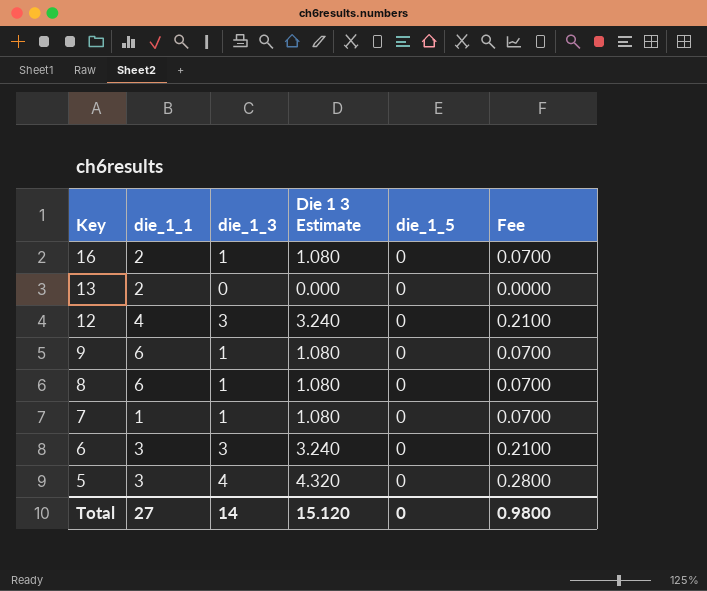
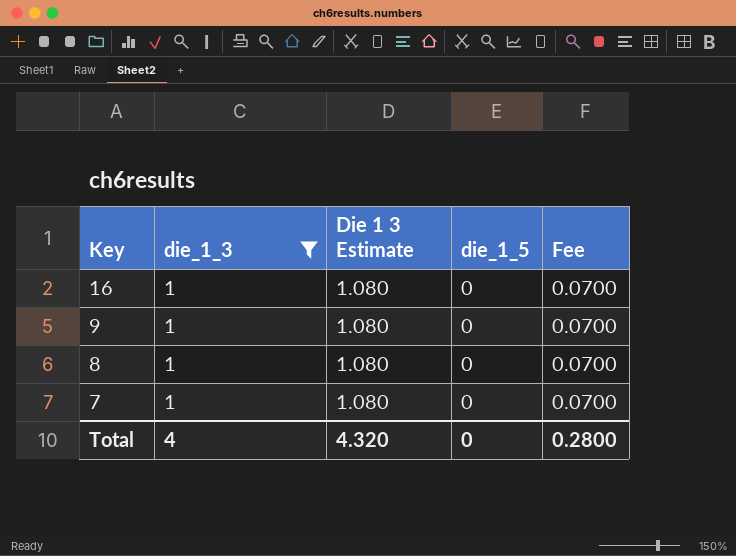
filter: none -> die_1_3 = 1
column die_1_1 | position: 2 -> none
Total | die_1_3: 14 -> 4
Total | Die 1 3 Estimate: 15.120 -> 4.320
Total | Fee: 0.9800 -> 0.2800

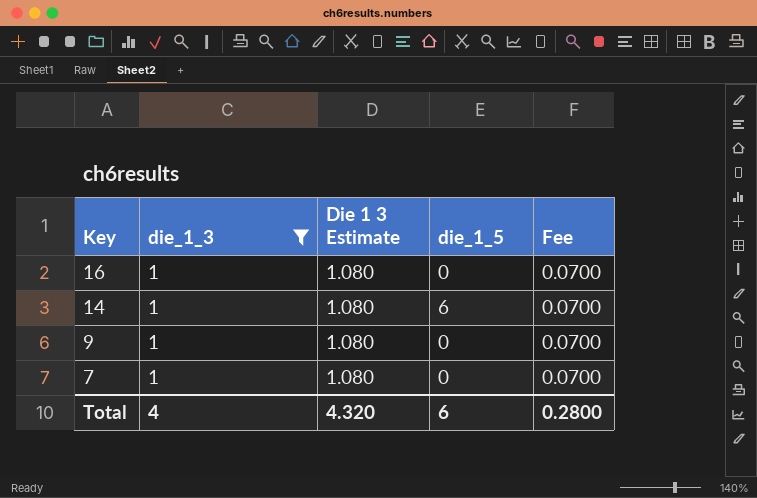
row 8: 1 | 1.080 | 0 | 0.0700 -> none
row 14: none -> 1 | 1.080 | 6 | 0.0700
Total | die_1_5: 0 -> 6

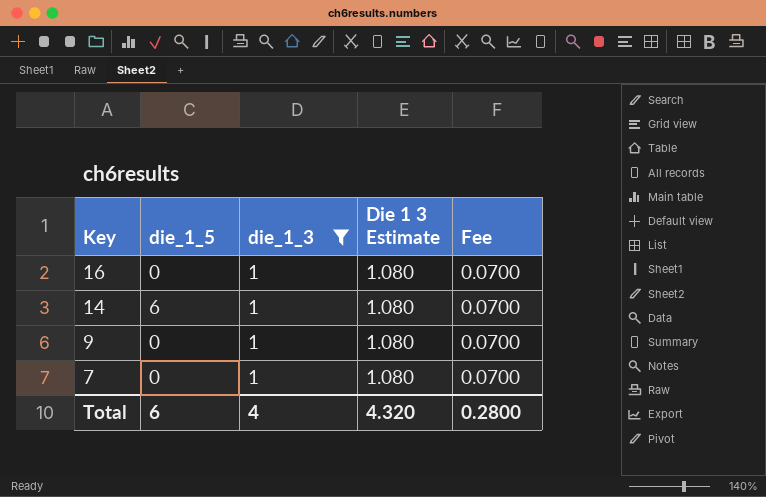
column die_1_5 | position: 4 -> 2

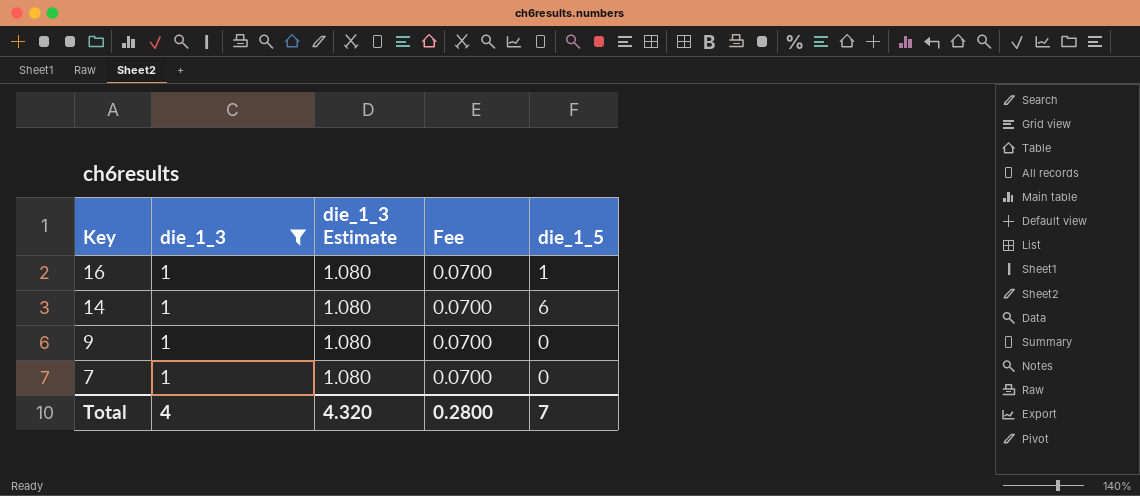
column name: Die 1 3 Estimate -> die_1_3 Estimate
column die_1_5 | position: 2 -> 5
16 | die_1_5: 0 -> 1
Total | die_1_5: 6 -> 7

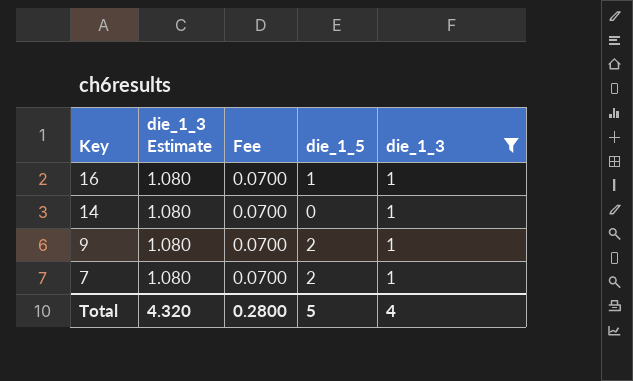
column die_1_3 | position: 2 -> 5
14 | die_1_5: 6 -> 0
9 | die_1_5: 0 -> 2
7 | die_1_5: 0 -> 2
Total | die_1_5: 7 -> 5

